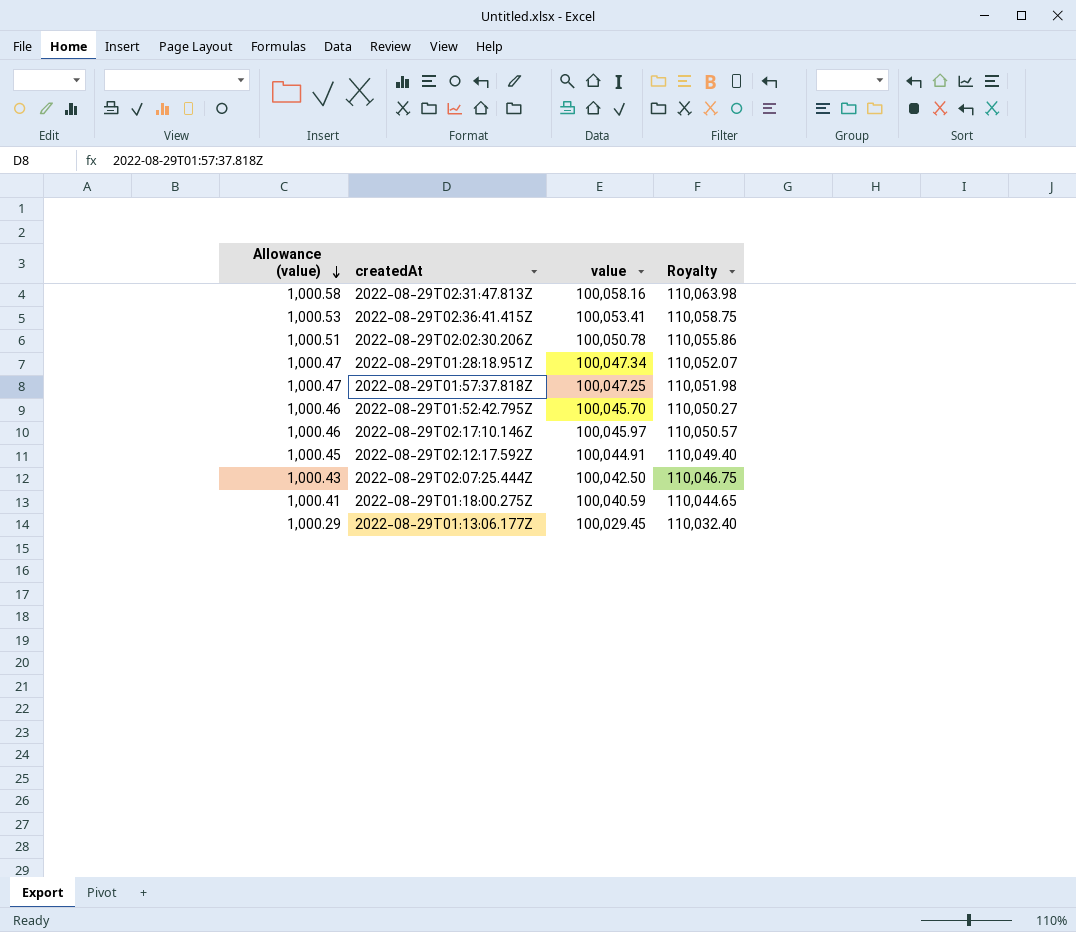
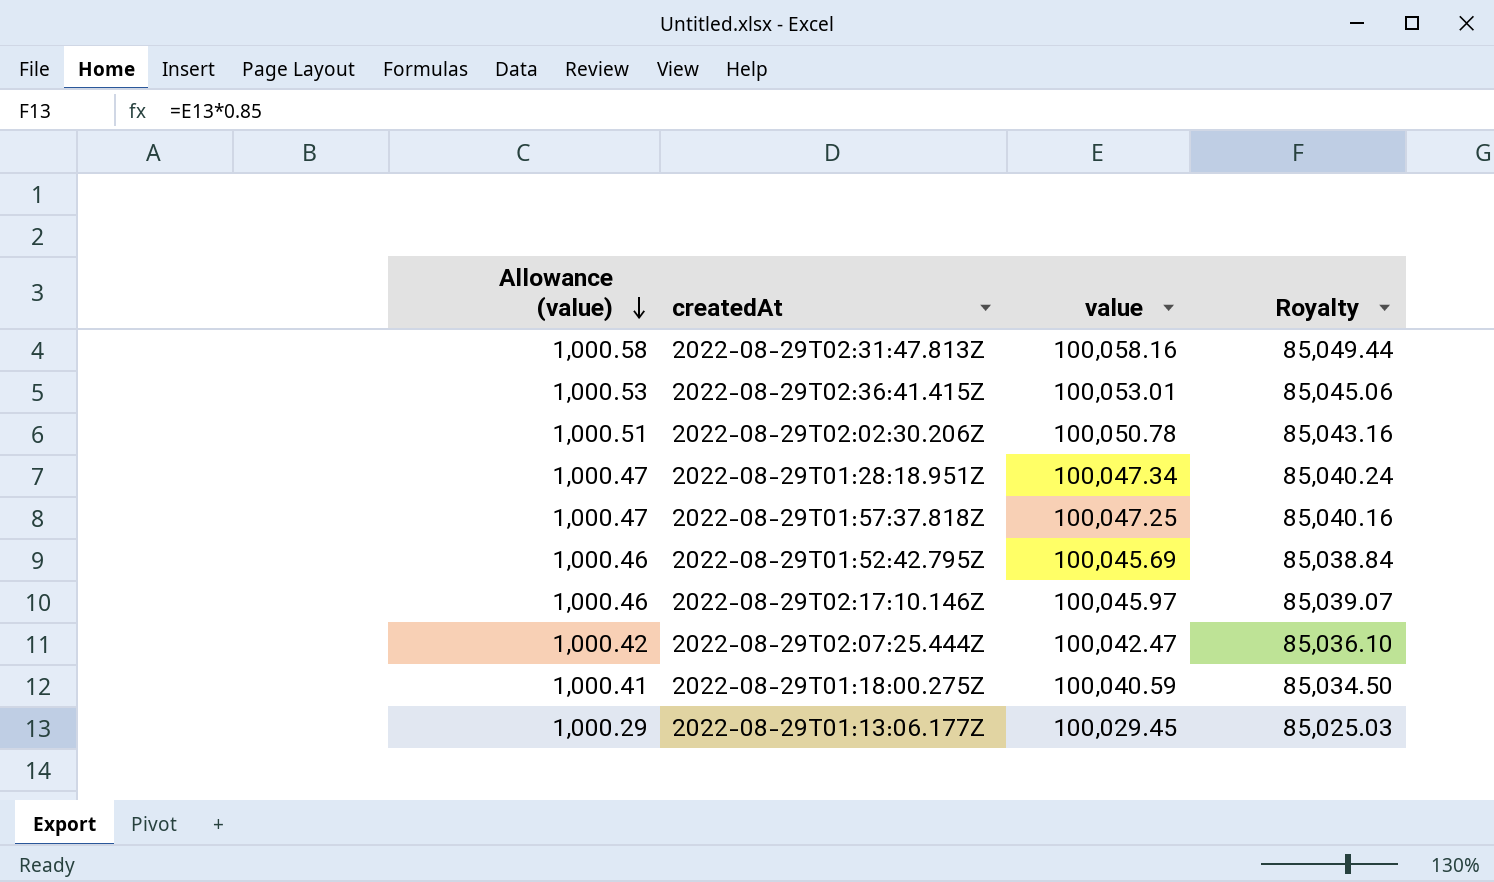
column Royalty | formula: [value] * 1.1 -> [value] * 0.85
row 2022-08-29T02:12:17.592Z: 1,000.45 | 100,044.91 | 110,049.40 -> none
2022-08-29T02:36:41.415Z | value: 100,053.41 -> 100,053.01
2022-08-29T01:52:42.795Z | value: 100,045.70 -> 100,045.69
2022-08-29T02:07:25.444Z | Allowance (value): 1,000.43 -> 1,000.42
2022-08-29T02:07:25.444Z | value: 100,042.50 -> 100,042.47

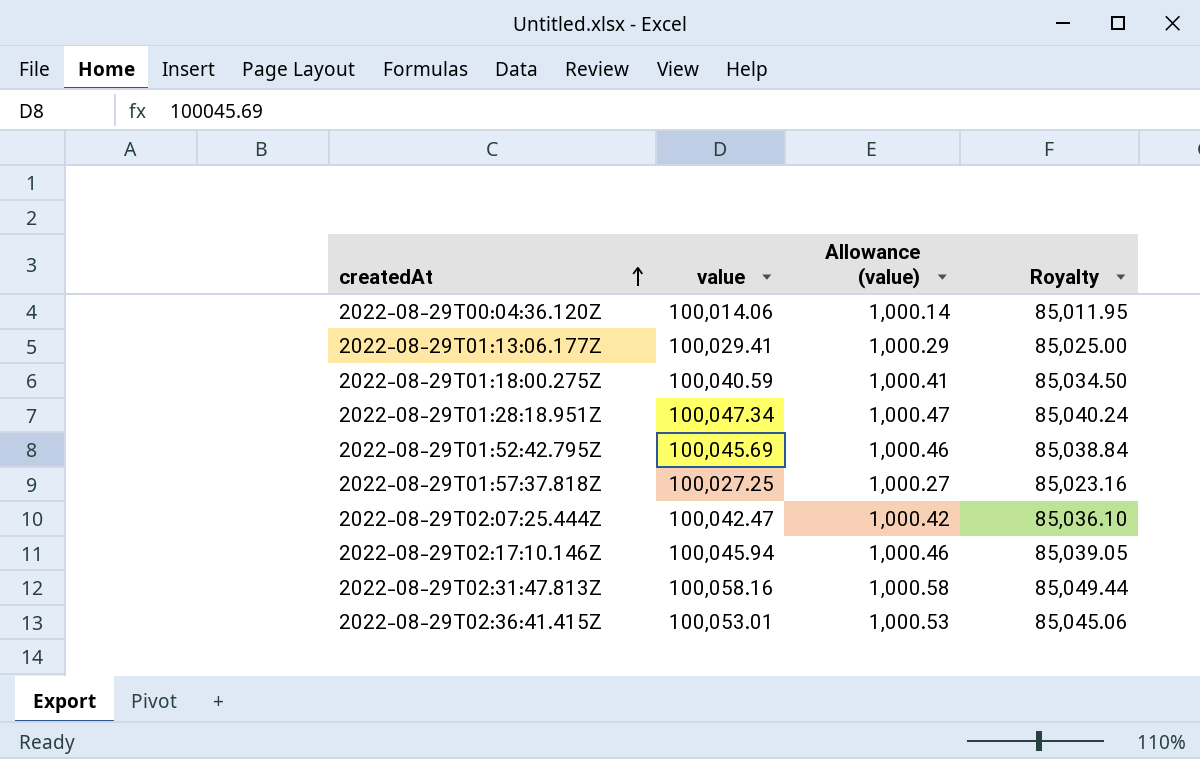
row order: Allowance (value) descending -> createdAt ascending
column Allowance (value) | position: 1 -> 3
row 2022-08-29T02:02:30.206Z: 1,000.51 | 100,050.78 | 85,043.16 -> none
row 2022-08-29T00:04:36.120Z: none -> 100,014.06 | 1,000.14 | 85,011.95
2022-08-29T01:13:06.177Z | value: 100,029.45 -> 100,029.41
2022-08-29T01:13:06.177Z | Royalty: 85,025.03 -> 85,025.00
2022-08-29T01:57:37.818Z | value: 100,047.25 -> 100,027.25
2022-08-29T01:57:37.818Z | Allowance (value): 1,000.47 -> 1,000.27
2022-08-29T01:57:37.818Z | Royalty: 85,040.16 -> 85,023.16
2022-08-29T02:17:10.146Z | value: 100,045.97 -> 100,045.94
2022-08-29T02:17:10.146Z | Royalty: 85,039.07 -> 85,039.05

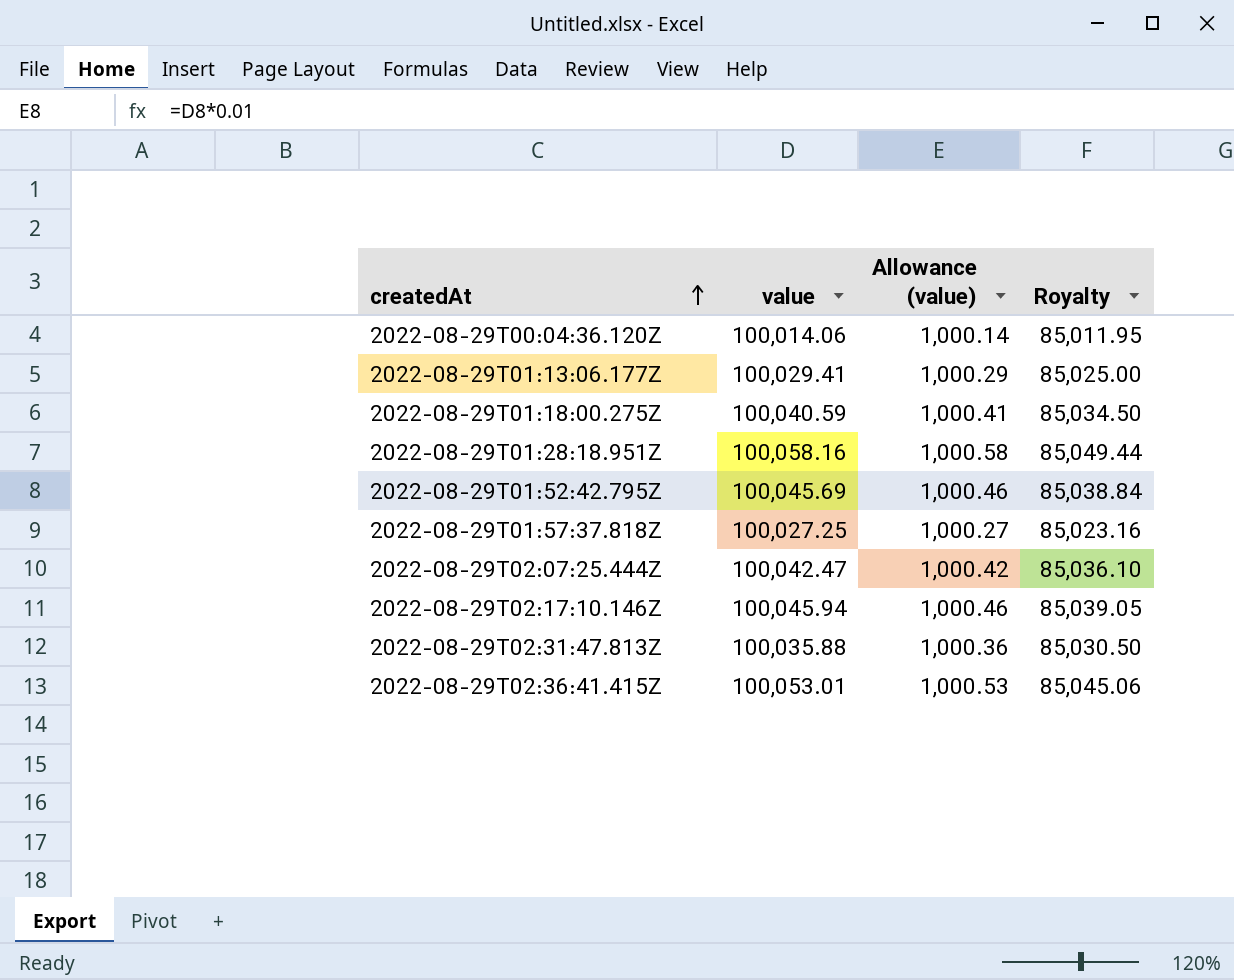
2022-08-29T01:28:18.951Z | value: 100,047.34 -> 100,058.16
2022-08-29T01:28:18.951Z | Allowance (value): 1,000.47 -> 1,000.58
2022-08-29T01:28:18.951Z | Royalty: 85,040.24 -> 85,049.44
2022-08-29T02:31:47.813Z | value: 100,058.16 -> 100,035.88
2022-08-29T02:31:47.813Z | Allowance (value): 1,000.58 -> 1,000.36
2022-08-29T02:31:47.813Z | Royalty: 85,049.44 -> 85,030.50

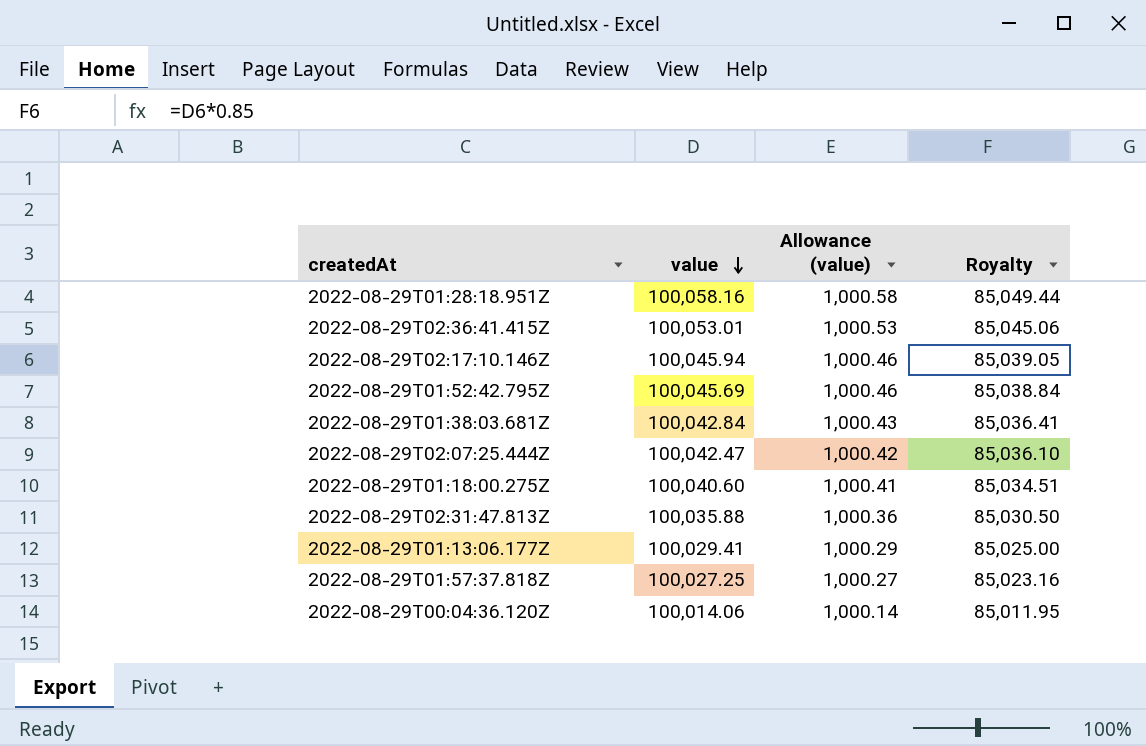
row order: createdAt ascending -> value descending
row 2022-08-29T01:38:03.681Z: none -> 100,042.84 | 1,000.43 | 85,036.41
2022-08-29T01:18:00.275Z | value: 100,040.59 -> 100,040.60
2022-08-29T01:18:00.275Z | Royalty: 85,034.50 -> 85,034.51

